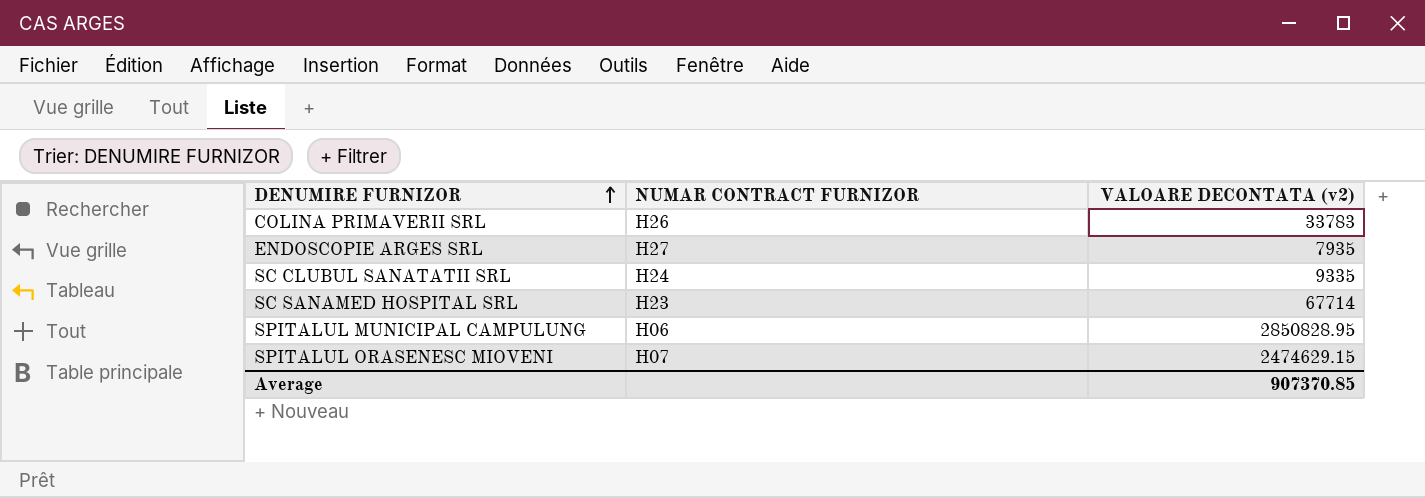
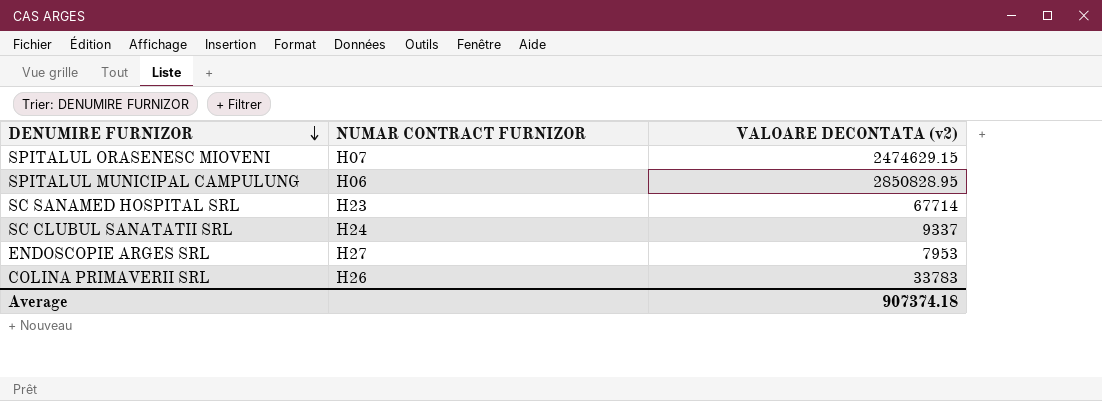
row order: DENUMIRE FURNIZOR ascending -> DENUMIRE FURNIZOR descending
SC CLUBUL SANATATII SRL | VALOARE DECONTATA (v2): 9335 -> 9337
ENDOSCOPIE ARGES SRL | VALOARE DECONTATA (v2): 7935 -> 7953
Average | VALOARE DECONTATA (v2): 907370.85 -> 907374.18

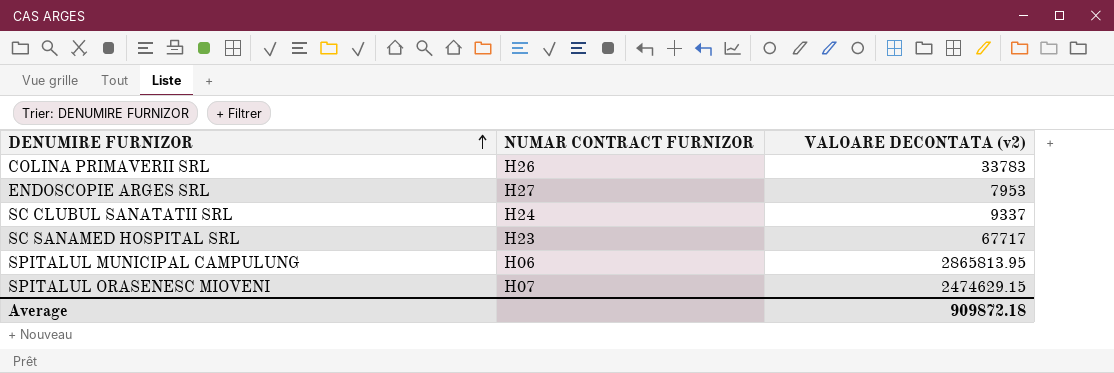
row order: DENUMIRE FURNIZOR descending -> DENUMIRE FURNIZOR ascending
SC SANAMED HOSPITAL SRL | VALOARE DECONTATA (v2): 67714 -> 67717
SPITALUL MUNICIPAL CAMPULUNG | VALOARE DECONTATA (v2): 2850828.95 -> 2865813.95
Average | VALOARE DECONTATA (v2): 907374.18 -> 909872.18

